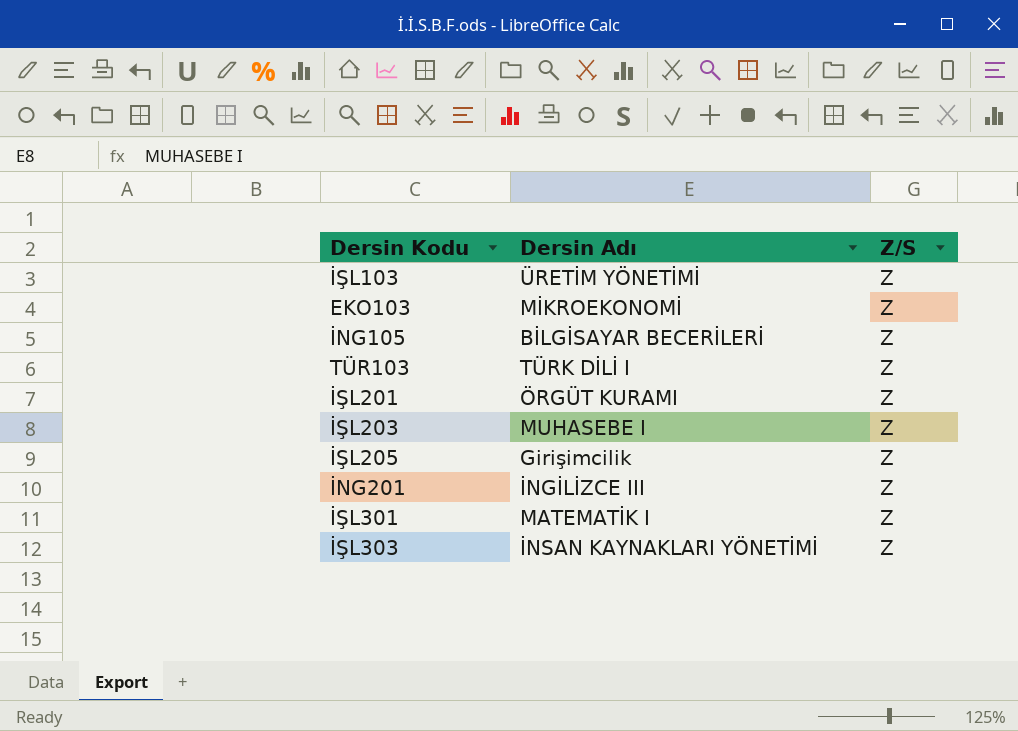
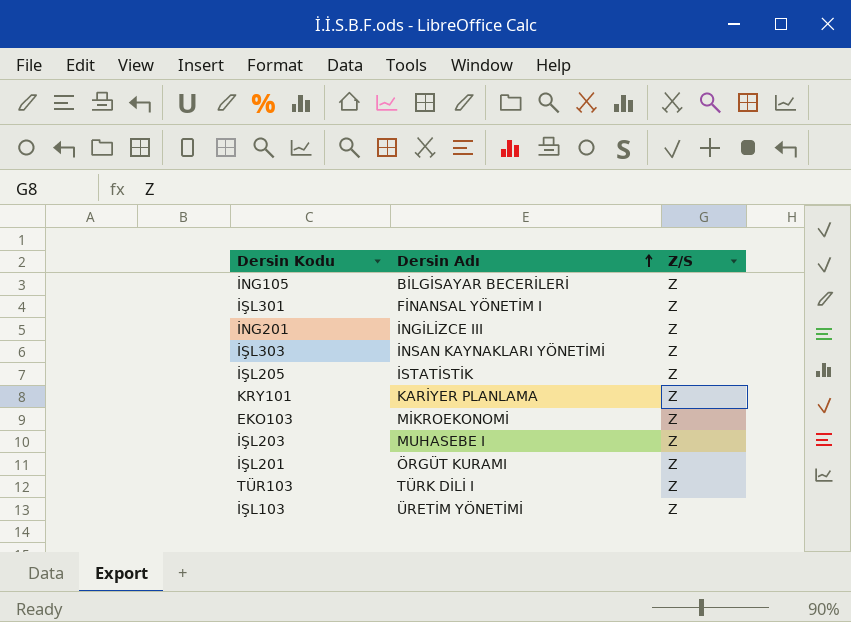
row order: none -> Dersin Adı ascending
İŞL301 | Dersin Adı: MATEMATİK I -> FİNANSAL YÖNETİM I
İŞL205 | Dersin Adı: Girişimcilik -> İSTATİSTİK
row KRY101: none -> KARİYER PLANLAMA | Z

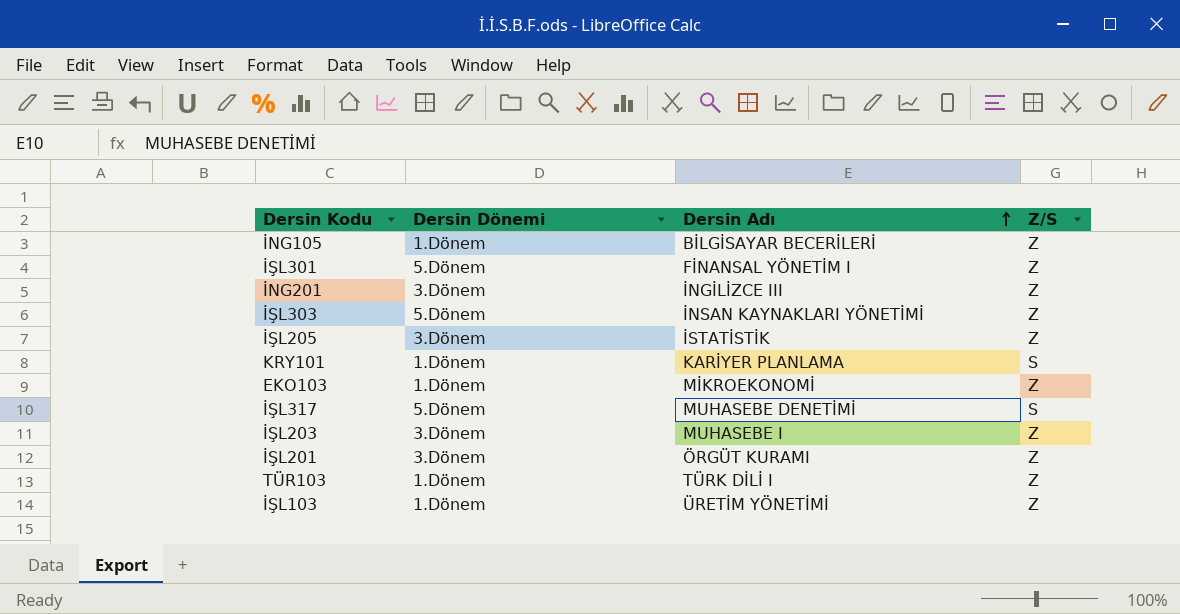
column Dersin Dönemi | position: none -> 2
KRY101 | Z/S: Z -> S
row İŞL317: none -> 5.Dönem | MUHASEBE DENETİMİ | S

